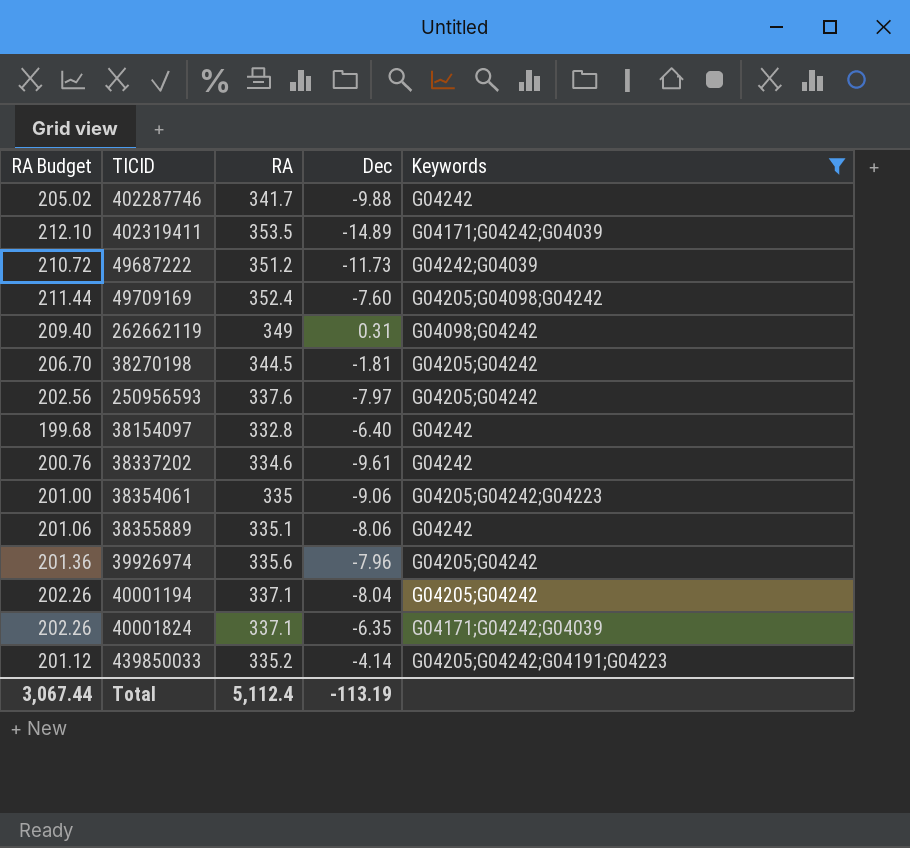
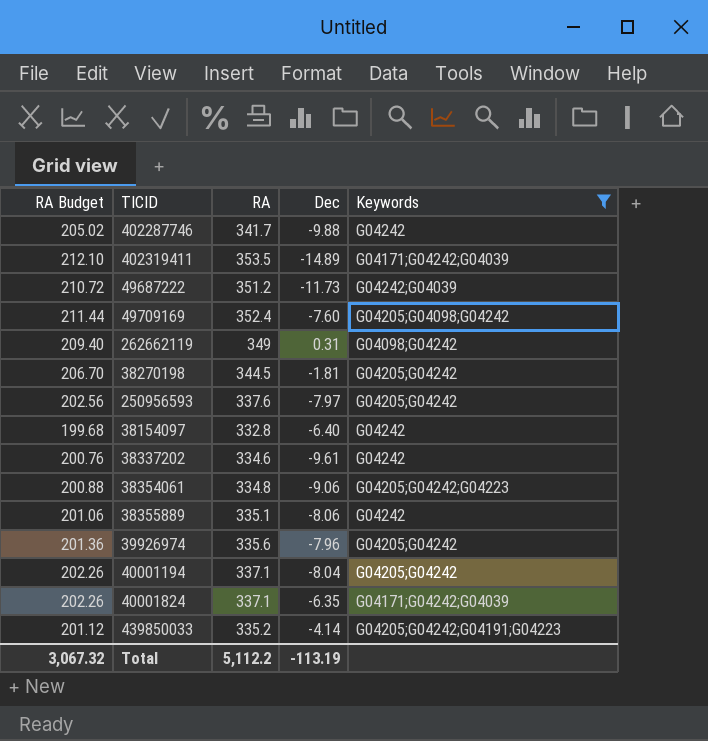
38354061 | RA Budget: 201.00 -> 200.88
38354061 | RA: 335 -> 334.8
Total | RA Budget: 3,067.44 -> 3,067.32
Total | RA: 5,112.4 -> 5,112.2

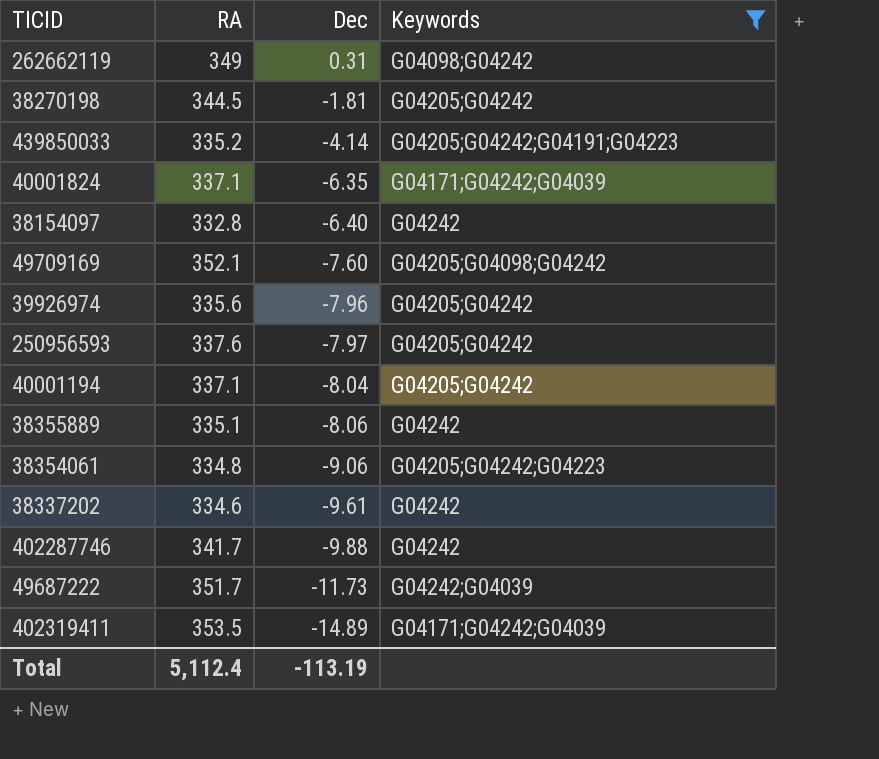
row order: none -> Dec descending
column RA Budget | formula: [RA] * 0.6 -> none
49709169 | RA: 352.4 -> 352.1
49687222 | RA: 351.2 -> 351.7
Total | RA: 5,112.2 -> 5,112.4

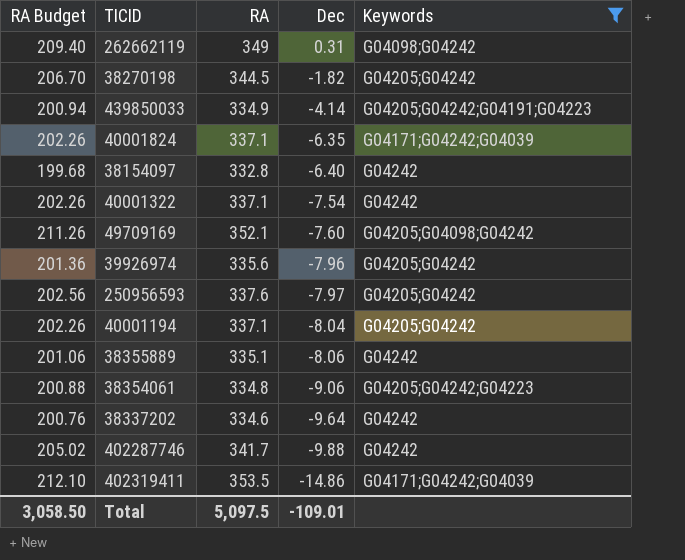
column RA Budget | formula: none -> [RA] * 0.6
row 49687222: 351.7 | -11.73 | G04242;G04039 -> none
38270198 | Dec: -1.81 -> -1.82
439850033 | RA: 335.2 -> 334.9
row 40001322: none -> 202.26 | 337.1 | -7.54 | G04242
38337202 | Dec: -9.61 -> -9.64
402319411 | Dec: -14.89 -> -14.86
Total | RA: 5,112.4 -> 5,097.5
Total | Dec: -113.19 -> -109.01

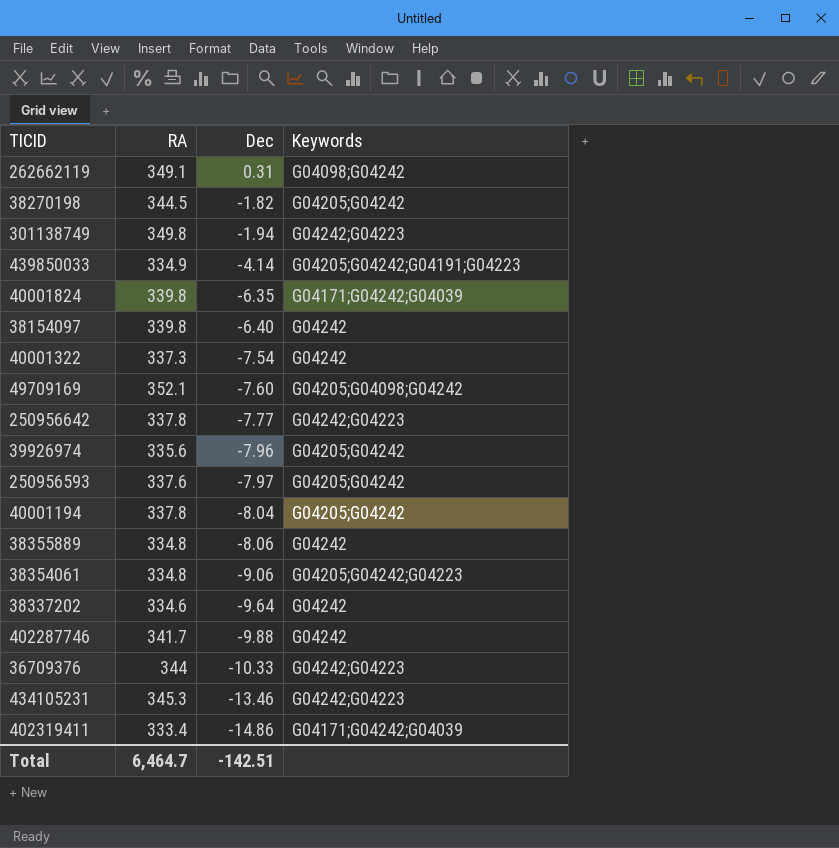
filter: Keywords != G04242;G04223 -> none
column RA Budget | formula: [RA] * 0.6 -> none
262662119 | RA: 349 -> 349.1
40001824 | RA: 337.1 -> 339.8
38154097 | RA: 332.8 -> 339.8
40001322 | RA: 337.1 -> 337.3
40001194 | RA: 337.1 -> 337.8
38355889 | RA: 335.1 -> 334.8
402319411 | RA: 353.5 -> 333.4
Total | RA: 5,097.5 -> 6,464.7
Total | Dec: -109.01 -> -142.51

